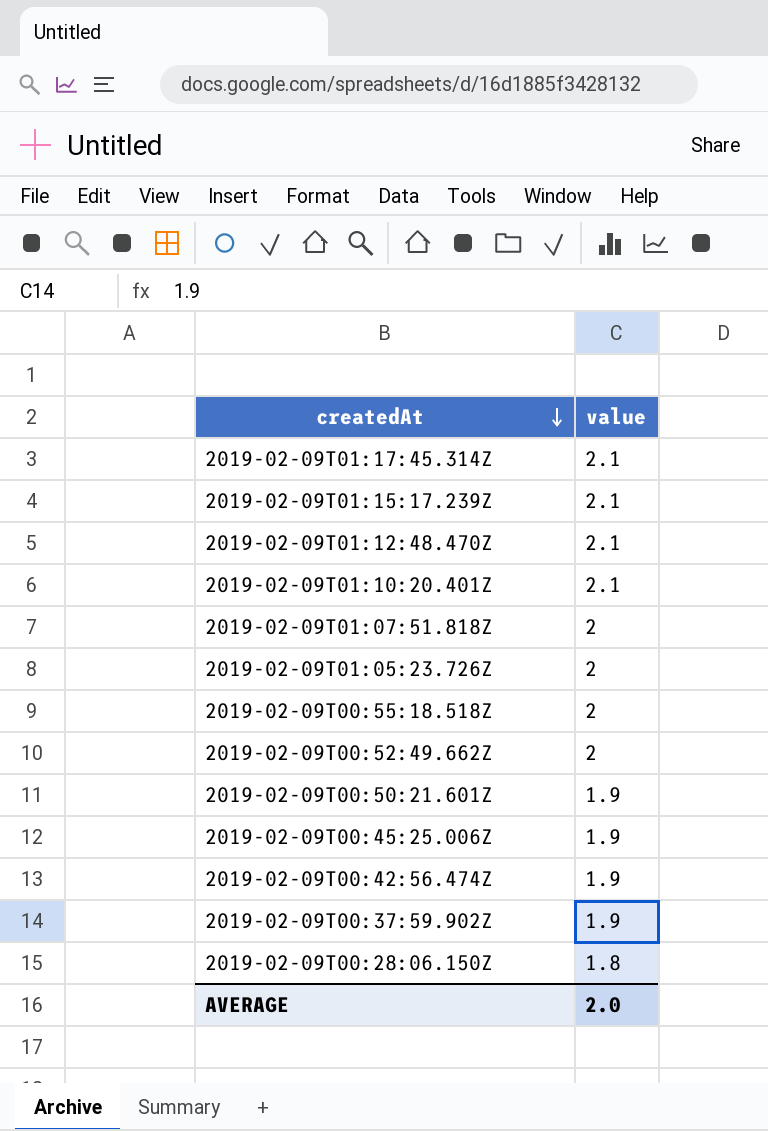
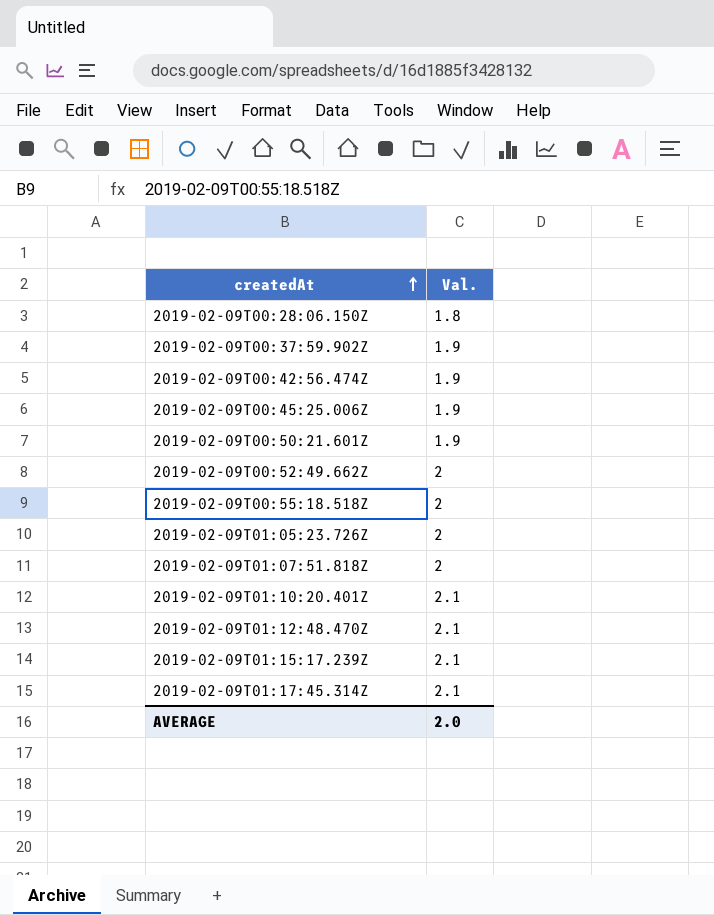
row order: createdAt descending -> createdAt ascending
column name: value -> Val.

